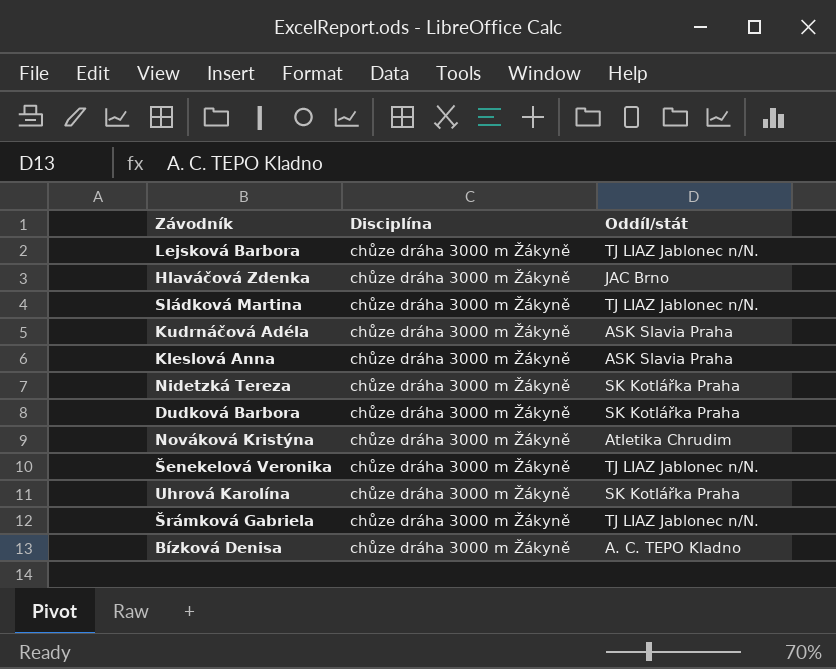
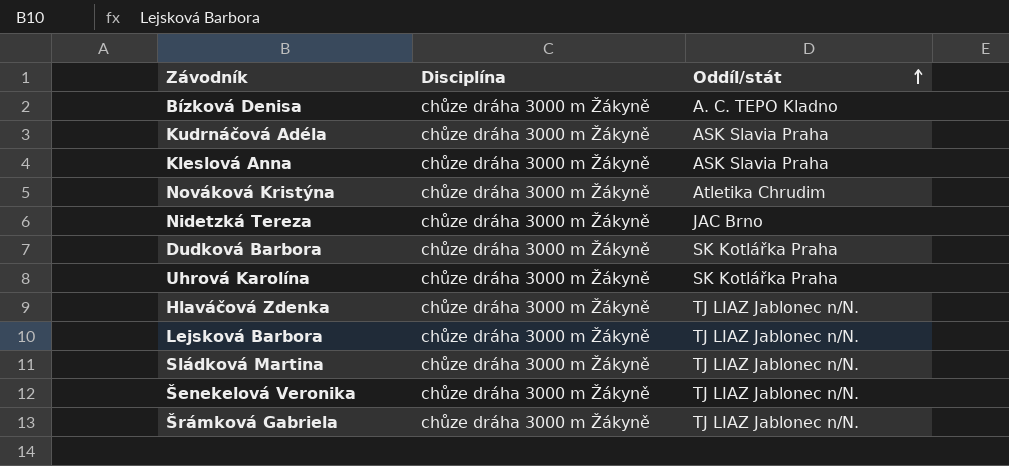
row order: none -> Oddíl/stát ascending
Nidetzká Tereza | Oddíl/stát: SK Kotlářka Praha -> JAC Brno
Hlaváčová Zdenka | Oddíl/stát: JAC Brno -> TJ LIAZ Jablonec n/N.

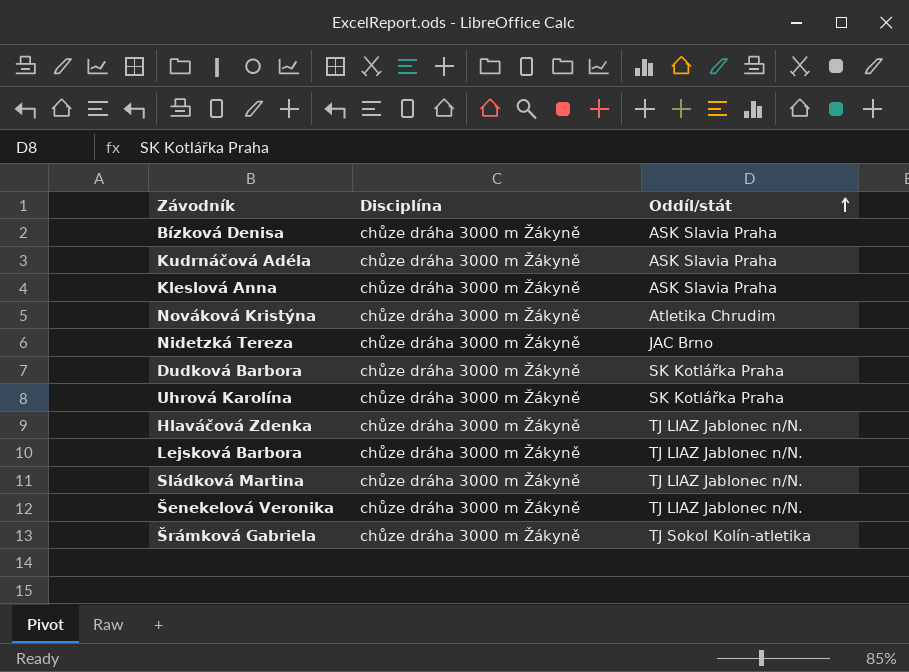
Bízková Denisa | Oddíl/stát: A. C. TEPO Kladno -> ASK Slavia Praha
Šrámková Gabriela | Oddíl/stát: TJ LIAZ Jablonec n/N. -> TJ Sokol Kolín-atletika

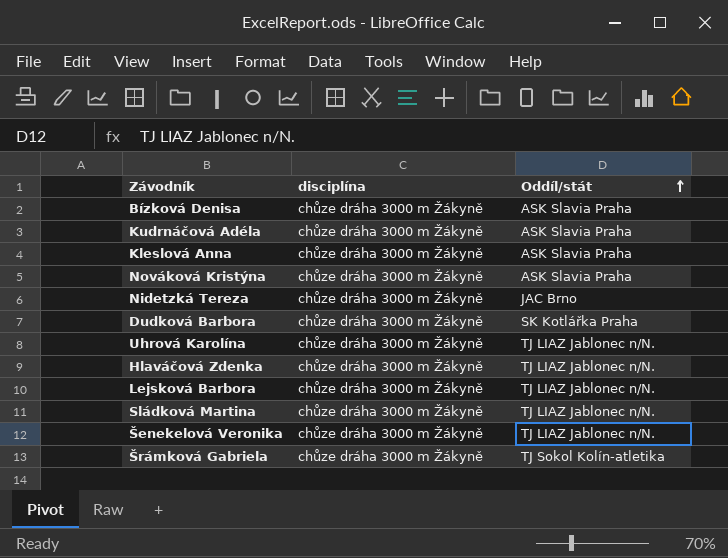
column name: Disciplína -> disciplína
Nováková Kristýna | Oddíl/stát: Atletika Chrudim -> ASK Slavia Praha
Uhrová Karolína | Oddíl/stát: SK Kotlářka Praha -> TJ LIAZ Jablonec n/N.

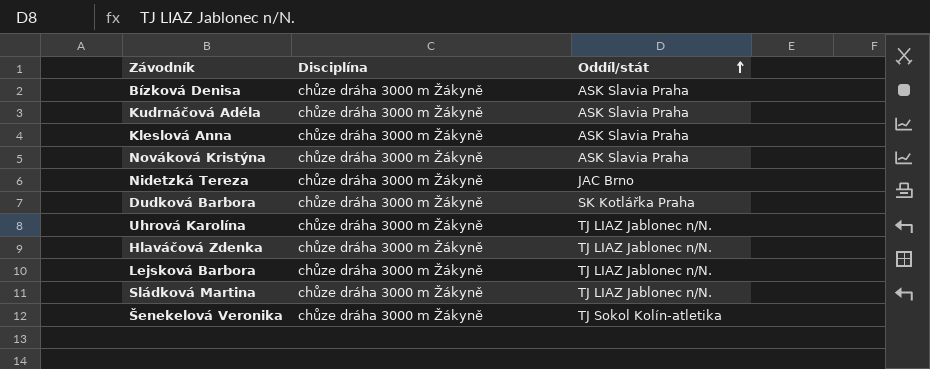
column name: disciplína -> Disciplína
row Šrámková Gabriela: chůze dráha 3000 m Žákyně | TJ Sokol Kolín-atletika -> none
Šenekelová Veronika | Oddíl/stát: TJ LIAZ Jablonec n/N. -> TJ Sokol Kolín-atletika

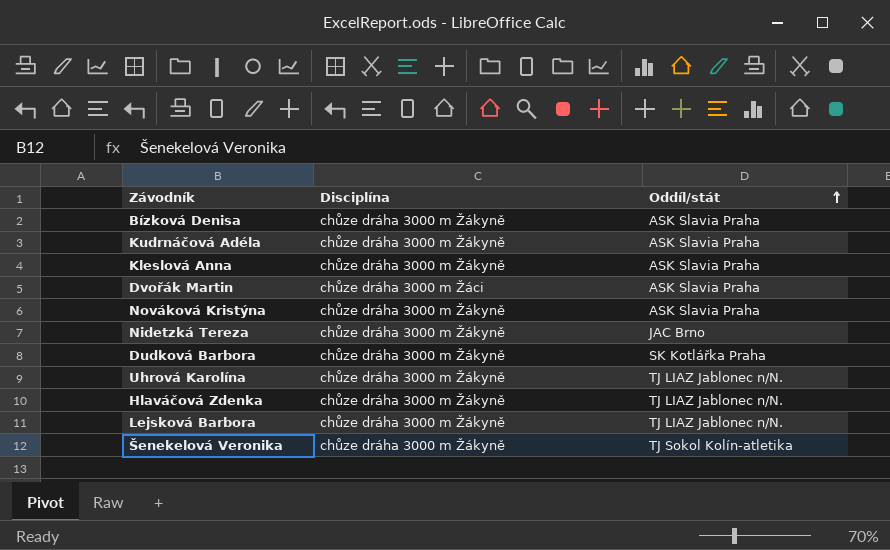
row Sládková Martina: chůze dráha 3000 m Žákyně | TJ LIAZ Jablonec n/N. -> none
row Dvořák Martin: none -> chůze dráha 3000 m Žáci | ASK Slavia Praha

